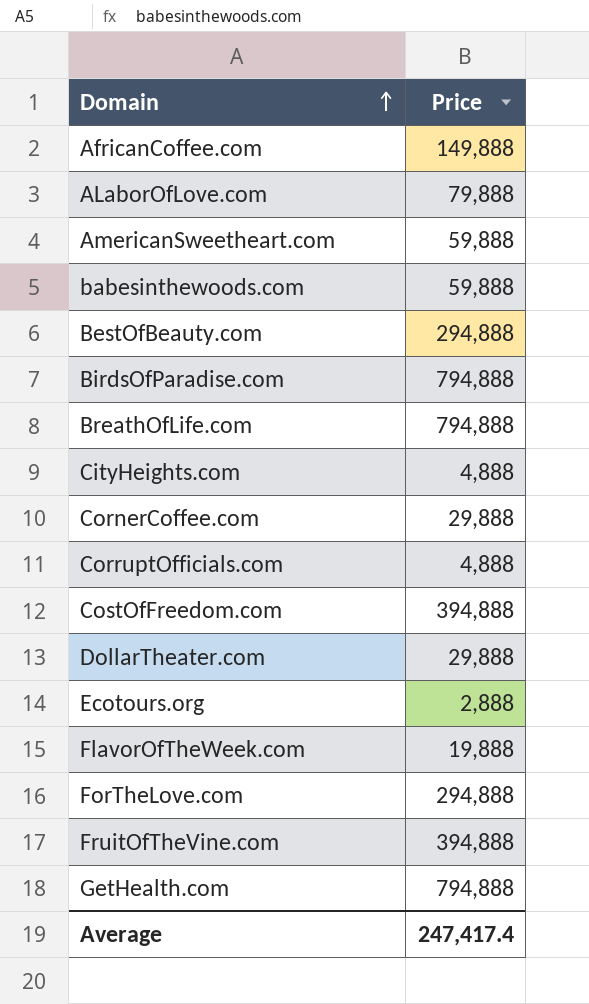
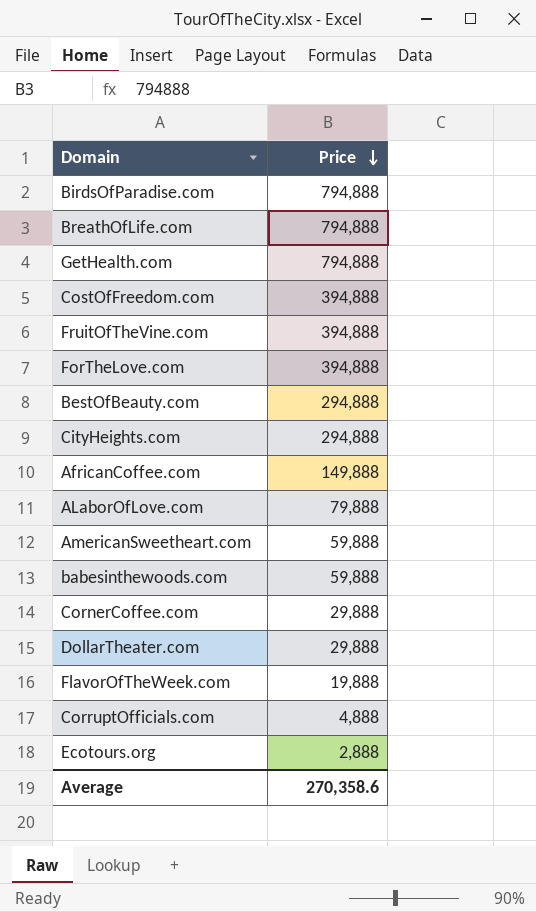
row order: Domain ascending -> Price descending
ForTheLove.com | Price: 294,888 -> 394,888
CityHeights.com | Price: 4,888 -> 294,888
Average | Price: 247,417.4 -> 270,358.6

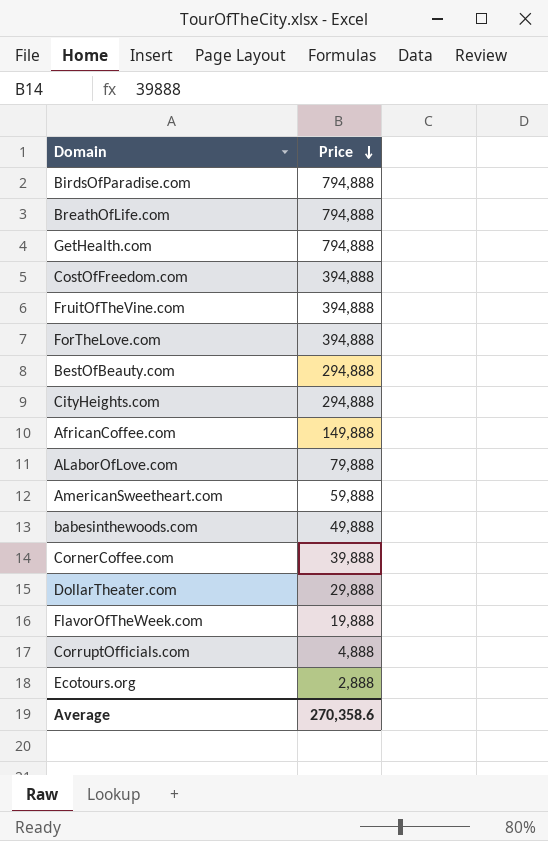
babesinthewoods.com | Price: 59,888 -> 49,888
CornerCoffee.com | Price: 29,888 -> 39,888

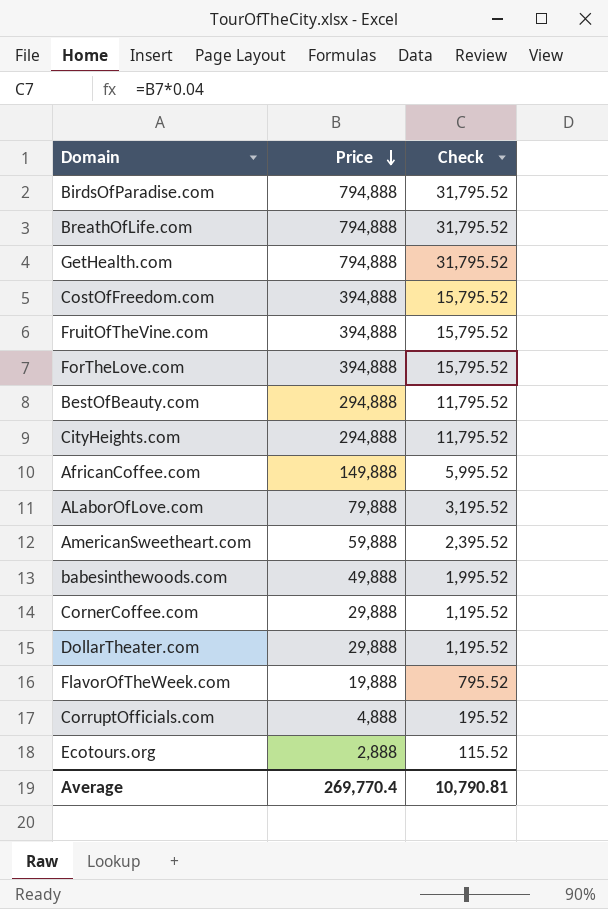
column Check | formula: none -> [Price] * 0.04
CornerCoffee.com | Price: 39,888 -> 29,888
Average | Price: 270,358.6 -> 269,770.4

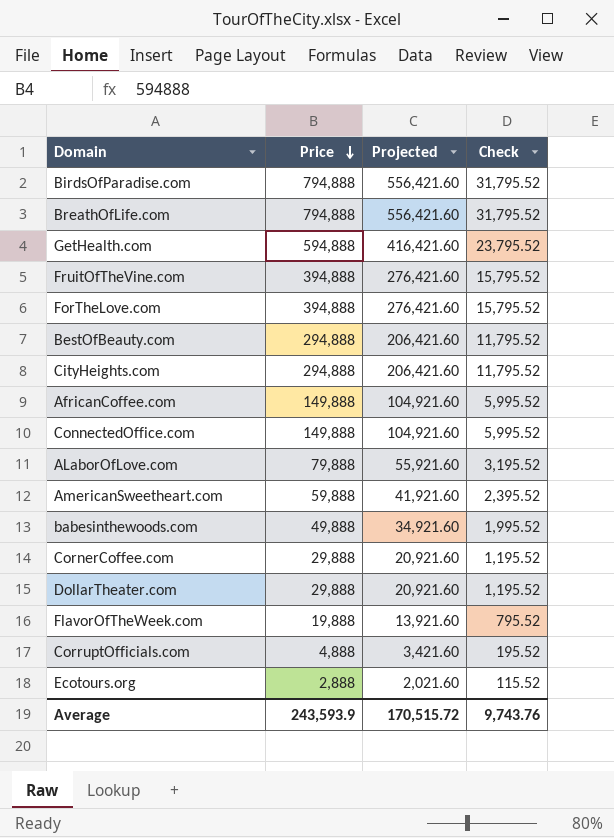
column Projected | formula: none -> [Price] * 0.7
row CostOfFreedom.com: 394,888 | 15,795.52 -> none
GetHealth.com | Price: 794,888 -> 594,888
GetHealth.com | Check: 31,795.52 -> 23,795.52
row ConnectedOffice.com: none -> 149,888 | 104,921.60 | 5,995.52
Average | Price: 269,770.4 -> 243,593.9
Average | Check: 10,790.81 -> 9,743.76

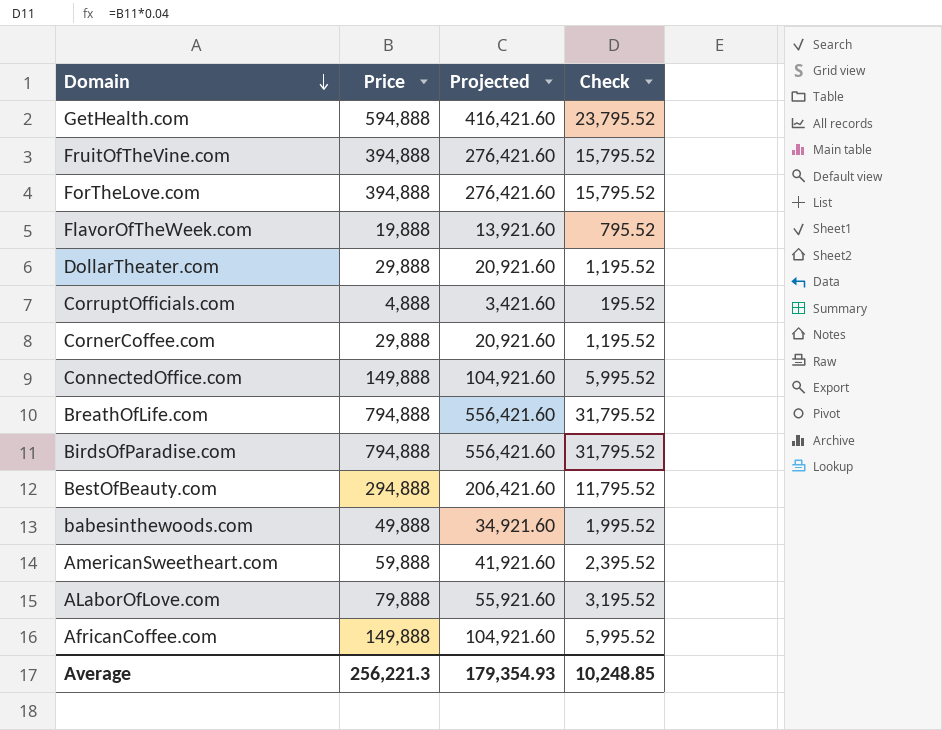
row order: Price descending -> Domain descending
row CityHeights.com: 294,888 | 206,421.60 | 11,795.52 -> none
row Ecotours.org: 2,888 | 2,021.60 | 115.52 -> none
Average | Price: 243,593.9 -> 256,221.3
Average | Projected: 170,515.72 -> 179,354.93
Average | Check: 9,743.76 -> 10,248.85

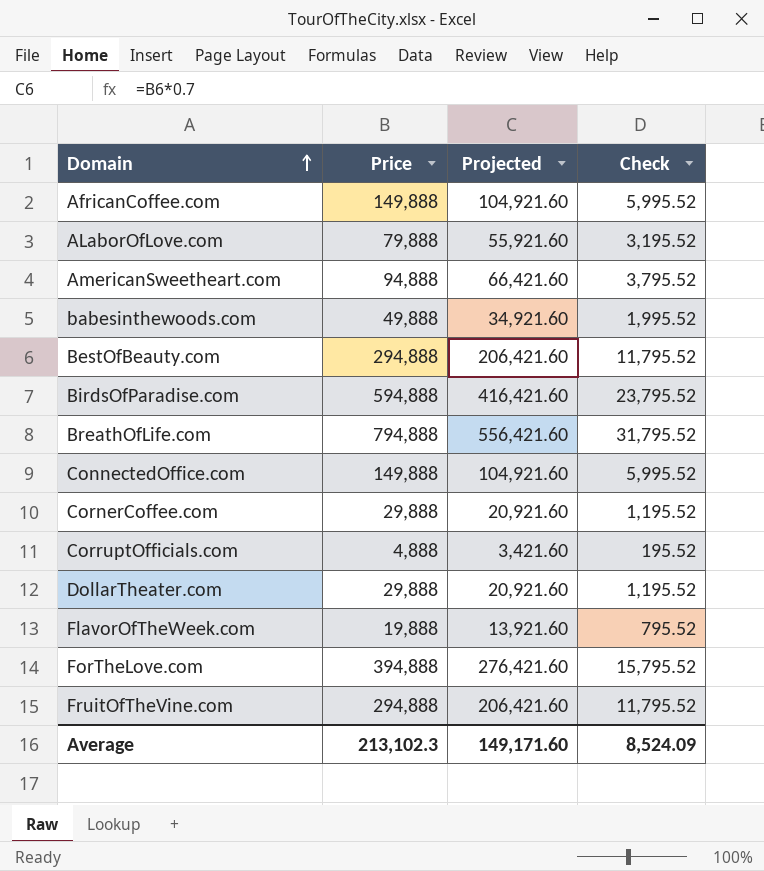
row order: Domain descending -> Domain ascending
row GetHealth.com: 594,888 | 416,421.60 | 23,795.52 -> none
AmericanSweetheart.com | Price: 59,888 -> 94,888
AmericanSweetheart.com | Projected: 41,921.60 -> 66,421.60
AmericanSweetheart.com | Check: 2,395.52 -> 3,795.52
BirdsOfParadise.com | Price: 794,888 -> 594,888
BirdsOfParadise.com | Projected: 556,421.60 -> 416,421.60
BirdsOfParadise.com | Check: 31,795.52 -> 23,795.52
FruitOfTheVine.com | Price: 394,888 -> 294,888
FruitOfTheVine.com | Projected: 276,421.60 -> 206,421.60
FruitOfTheVine.com | Check: 15,795.52 -> 11,795.52
Average | Price: 256,221.3 -> 213,102.3
Average | Projected: 179,354.93 -> 149,171.60
Average | Check: 10,248.85 -> 8,524.09

